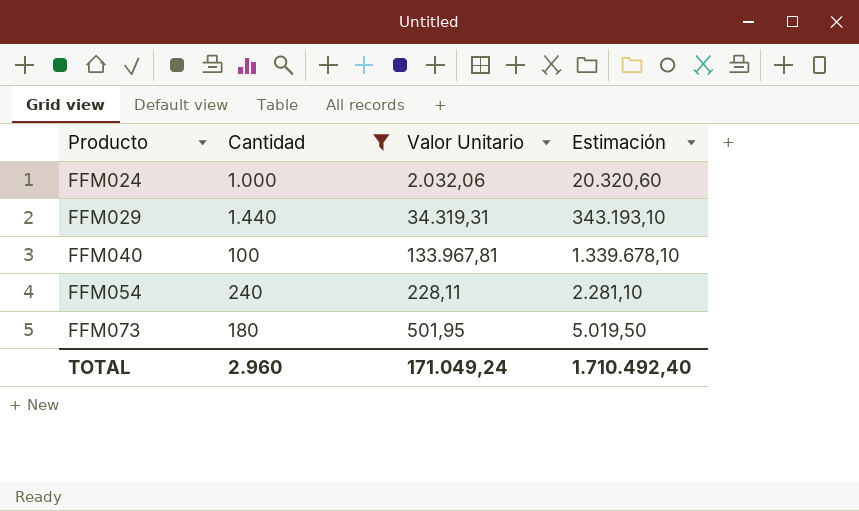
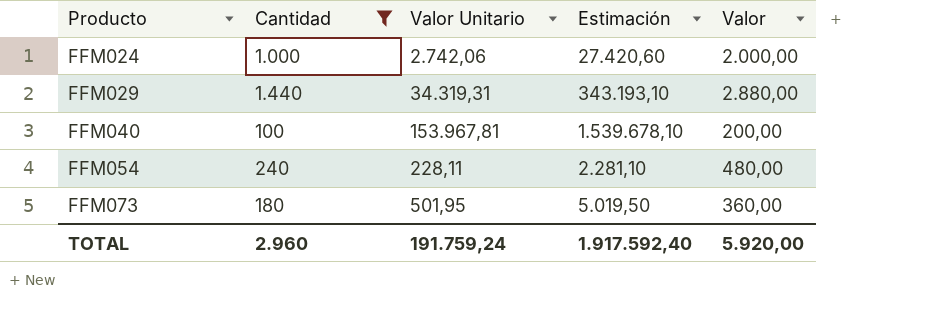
column Valor | formula: none -> [Cantidad] * 2
FFM024 | Valor Unitario: 2.032,06 -> 2.742,06
FFM024 | Estimación: 20.320,60 -> 27.420,60
FFM040 | Valor Unitario: 133.967,81 -> 153.967,81
FFM040 | Estimación: 1.339.678,10 -> 1.539.678,10
TOTAL | Valor Unitario: 171.049,24 -> 191.759,24
TOTAL | Estimación: 1.710.492,40 -> 1.917.592,40

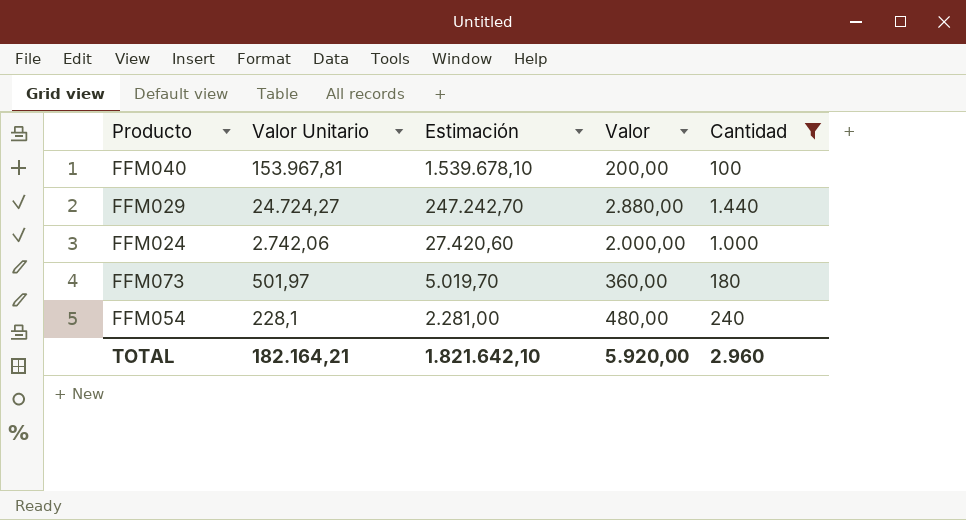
row order: Producto ascending -> Valor Unitario descending
column Cantidad | position: 2 -> 5
FFM029 | Valor Unitario: 34.319,31 -> 24.724,27
FFM029 | Estimación: 343.193,10 -> 247.242,70
FFM073 | Valor Unitario: 501,95 -> 501,97
FFM073 | Estimación: 5.019,50 -> 5.019,70
FFM054 | Valor Unitario: 228,11 -> 228,1
FFM054 | Estimación: 2.281,10 -> 2.281,00
TOTAL | Valor Unitario: 191.759,24 -> 182.164,21
TOTAL | Estimación: 1.917.592,40 -> 1.821.642,10

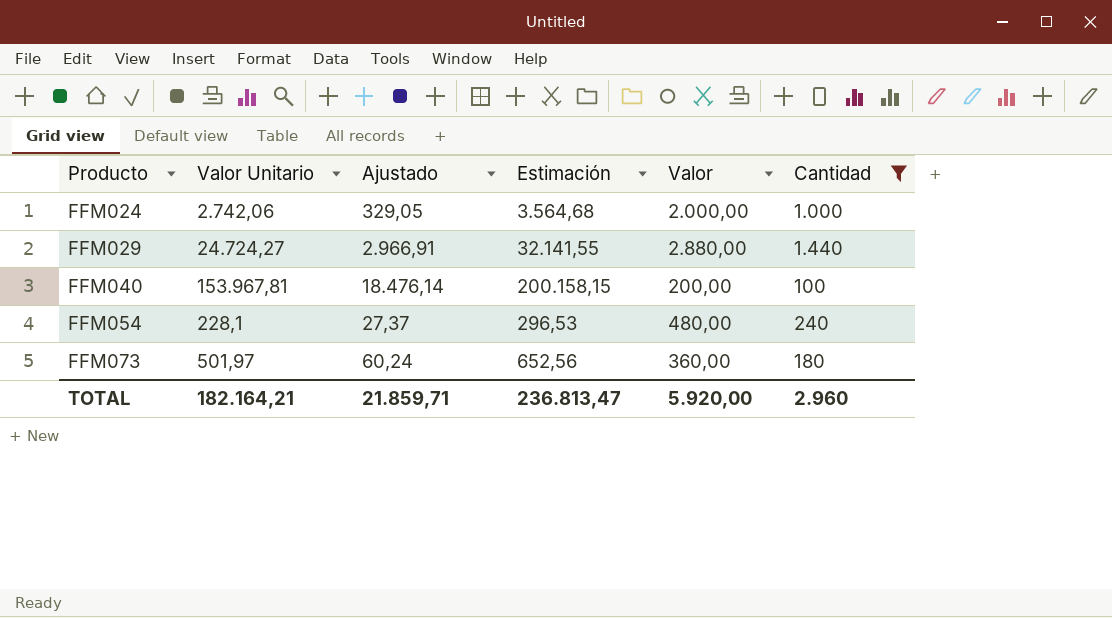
row order: Valor Unitario descending -> Producto ascending
column Ajustado | formula: none -> [Valor Unitario] * 0,12
column Estimación | formula: [Valor Unitario] * 10 -> [Valor Unitario] * 1,3
TOTAL | Estimación: 1.821.642,10 -> 236.813,47

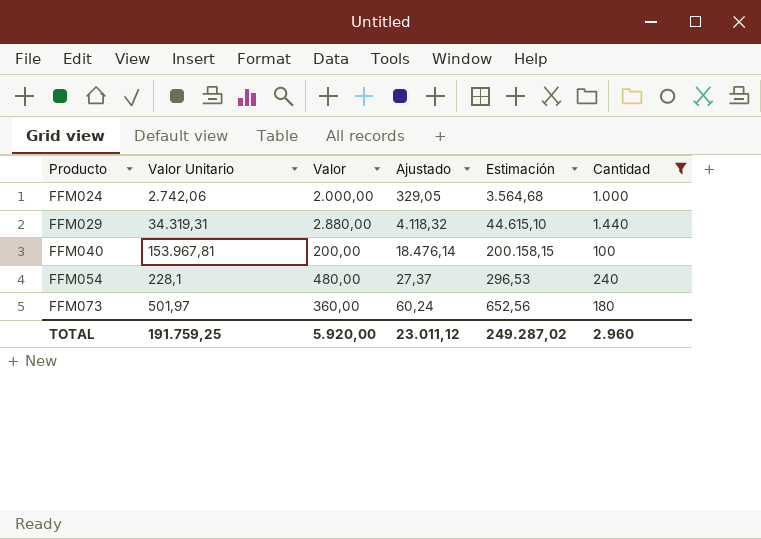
column Valor | position: 5 -> 3
FFM029 | Valor Unitario: 24.724,27 -> 34.319,31
FFM029 | Ajustado: 2.966,91 -> 4.118,32
FFM029 | Estimación: 32.141,55 -> 44.615,10
TOTAL | Valor Unitario: 182.164,21 -> 191.759,25
TOTAL | Ajustado: 21.859,71 -> 23.011,12
TOTAL | Estimación: 236.813,47 -> 249.287,02

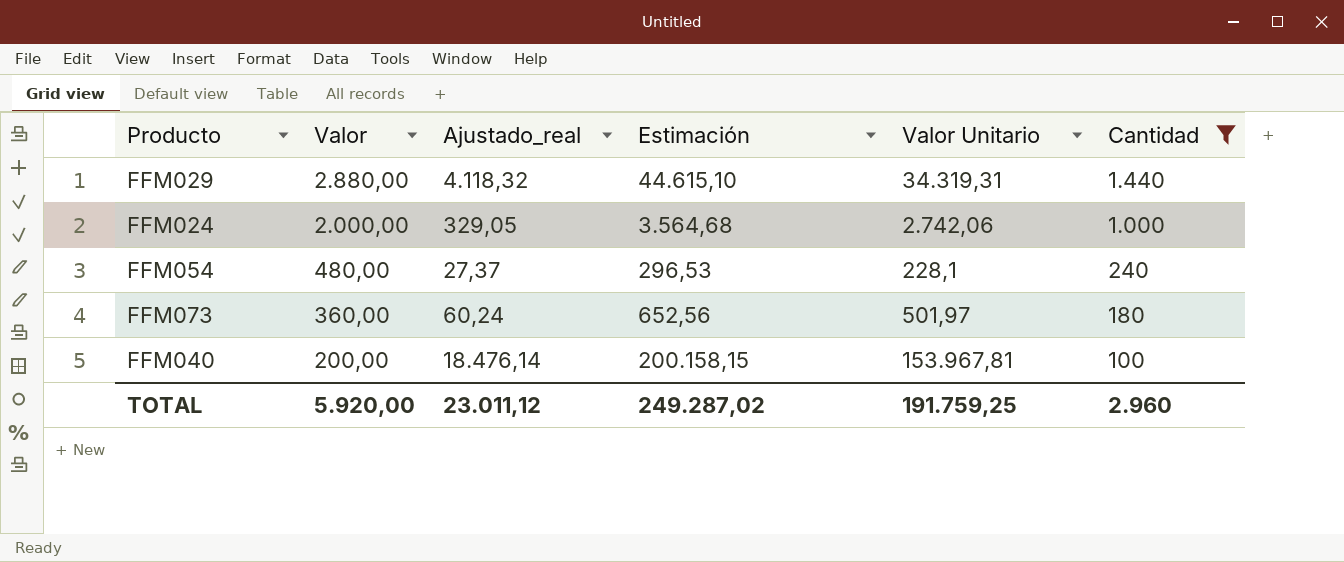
row order: Producto ascending -> Valor descending
column name: Ajustado -> Ajustado_real
column Valor Unitario | position: 2 -> 5

